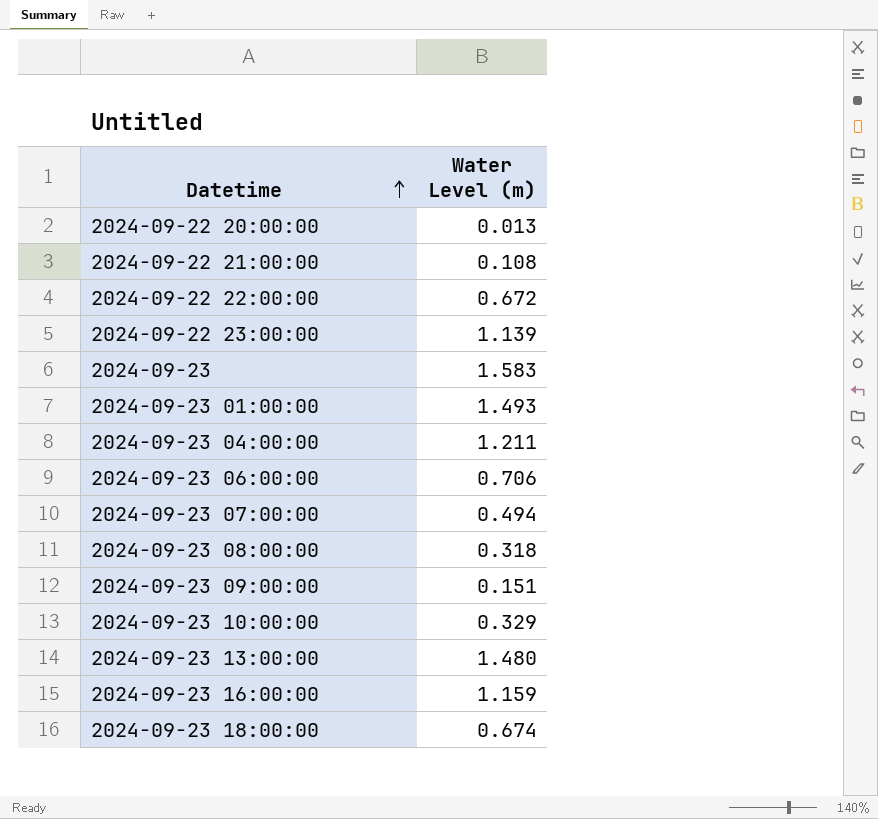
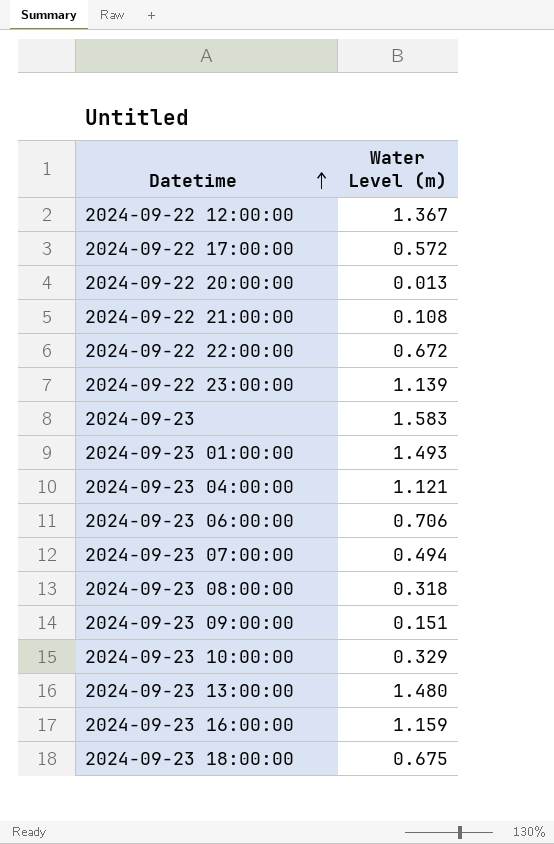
row 2024-09-22 12:00:00: none -> 1.367
row 2024-09-22 17:00:00: none -> 0.572
2024-09-23 04:00:00 | Water Level (m): 1.211 -> 1.121
2024-09-23 18:00:00 | Water Level (m): 0.674 -> 0.675

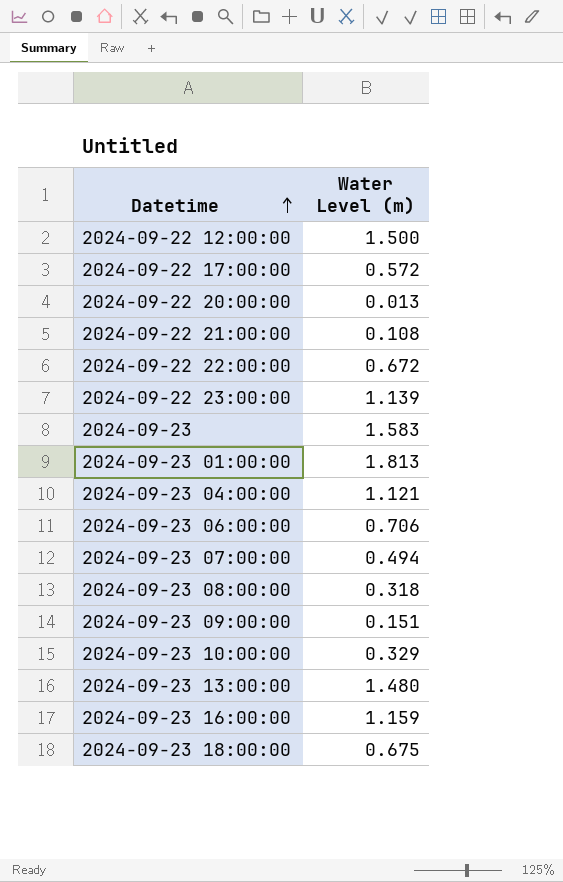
2024-09-22 12:00:00 | Water Level (m): 1.367 -> 1.500
2024-09-23 01:00:00 | Water Level (m): 1.493 -> 1.813

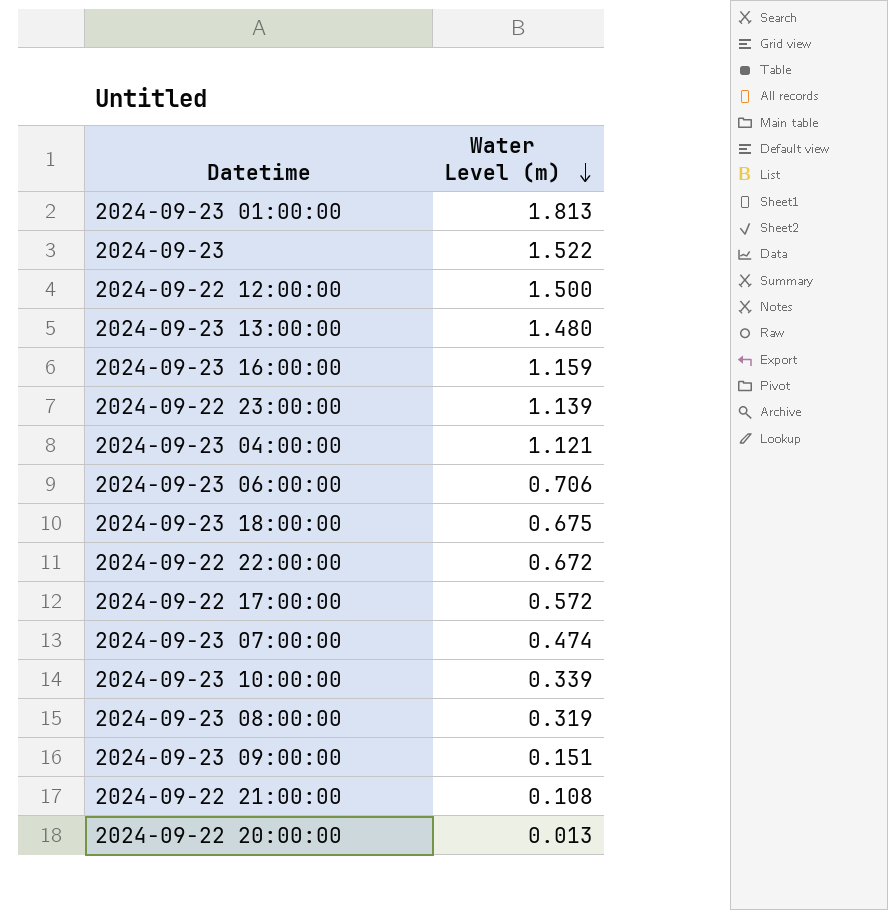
row order: Datetime ascending -> Water Level (m) descending
2024-09-23 | Water Level (m): 1.583 -> 1.522
2024-09-23 07:00:00 | Water Level (m): 0.494 -> 0.474
2024-09-23 10:00:00 | Water Level (m): 0.329 -> 0.339
2024-09-23 08:00:00 | Water Level (m): 0.318 -> 0.319

